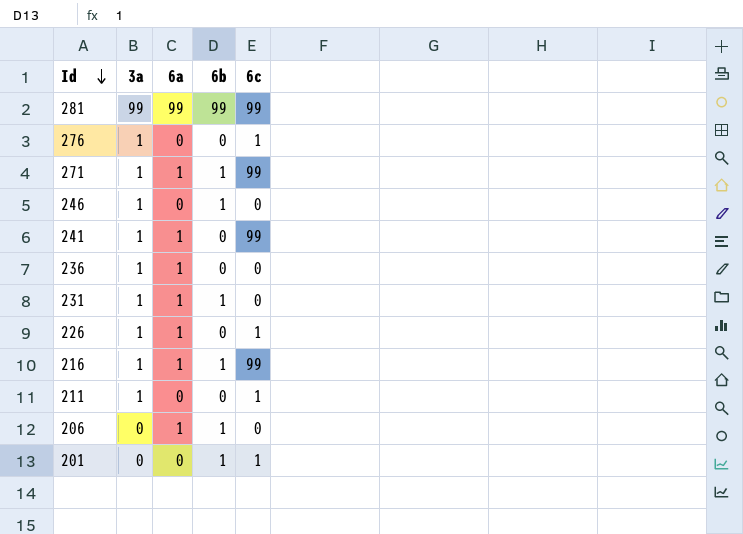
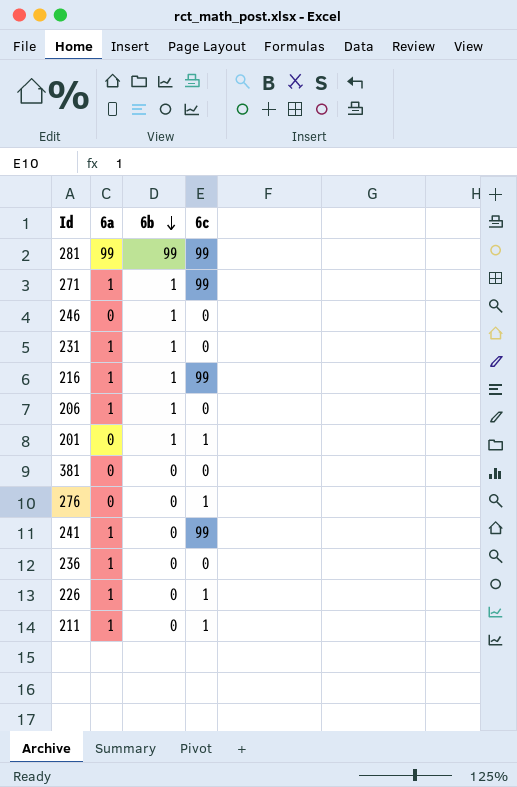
row order: Id descending -> 6b descending
column 3a | position: 2 -> none
row 381: none -> 0 | 0 | 0
211 | 6a: 0 -> 1

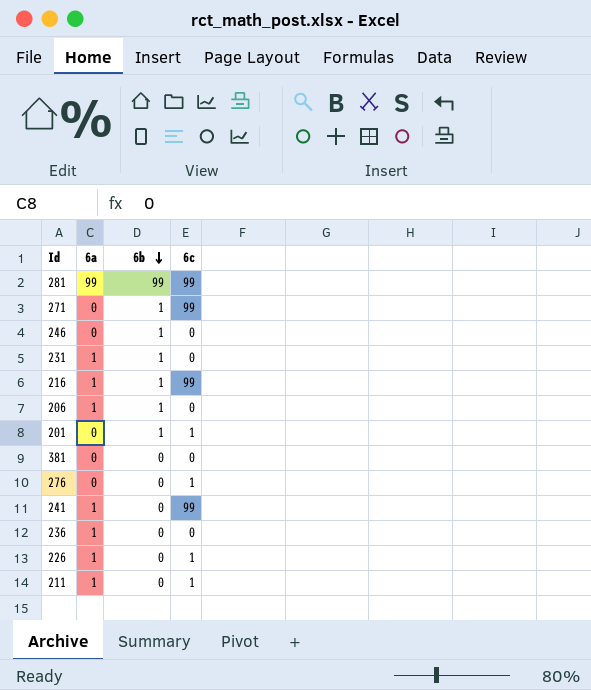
271 | 6a: 1 -> 0

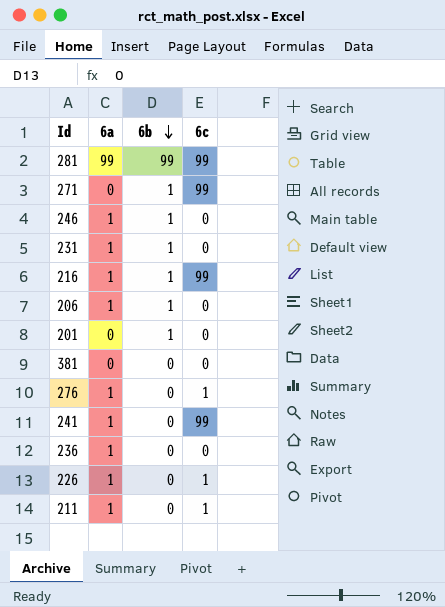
246 | 6a: 0 -> 1
201 | 6c: 1 -> 0
276 | 6a: 0 -> 1

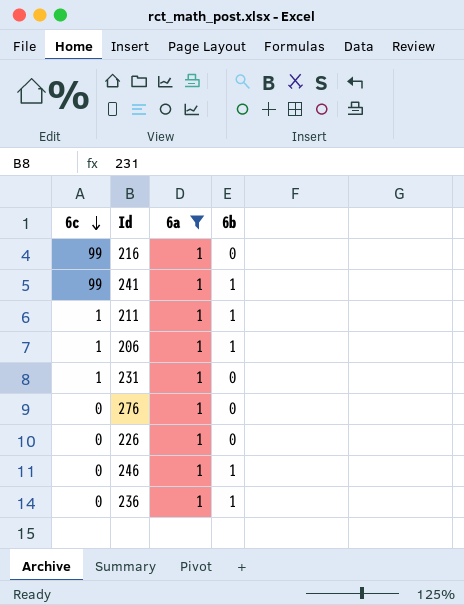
filter: none -> 6a = 1
row order: 6b descending -> 6c descending
column 6c | position: 4 -> 1
216 | 6b: 1 -> 0
241 | 6b: 0 -> 1
211 | 6b: 0 -> 1
206 | 6c: 0 -> 1
231 | 6c: 0 -> 1
231 | 6b: 1 -> 0
276 | 6c: 1 -> 0
226 | 6c: 1 -> 0
236 | 6b: 0 -> 1

